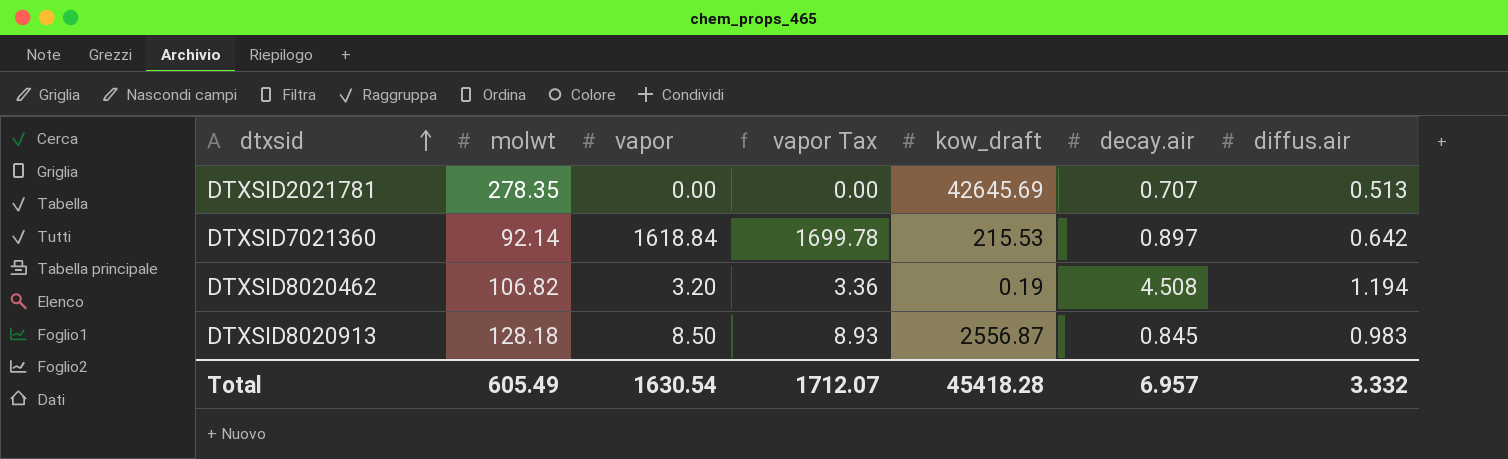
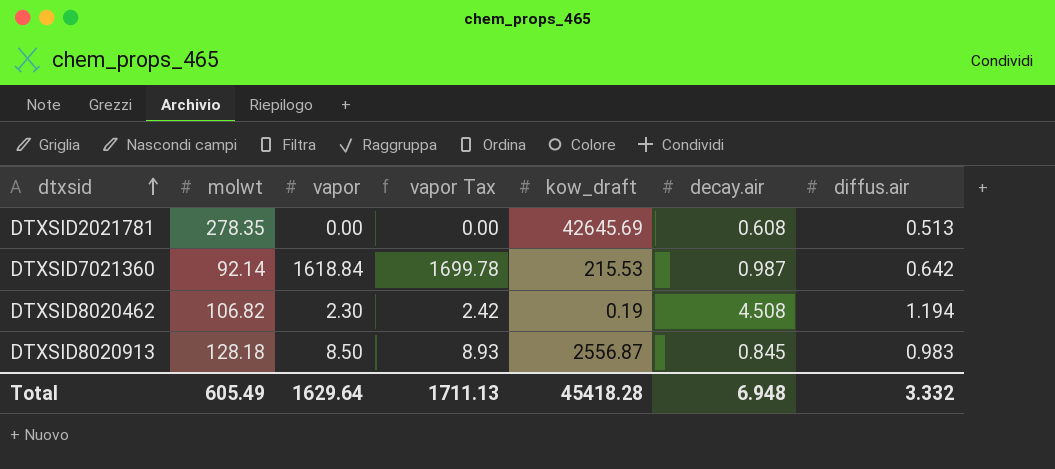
DTXSID2021781 | decay.air: 0.707 -> 0.608
DTXSID7021360 | decay.air: 0.897 -> 0.987
DTXSID8020462 | vapor: 3.20 -> 2.30
DTXSID8020462 | vapor Tax: 3.36 -> 2.42
Total | vapor: 1630.54 -> 1629.64
Total | vapor Tax: 1712.07 -> 1711.13
Total | decay.air: 6.957 -> 6.948

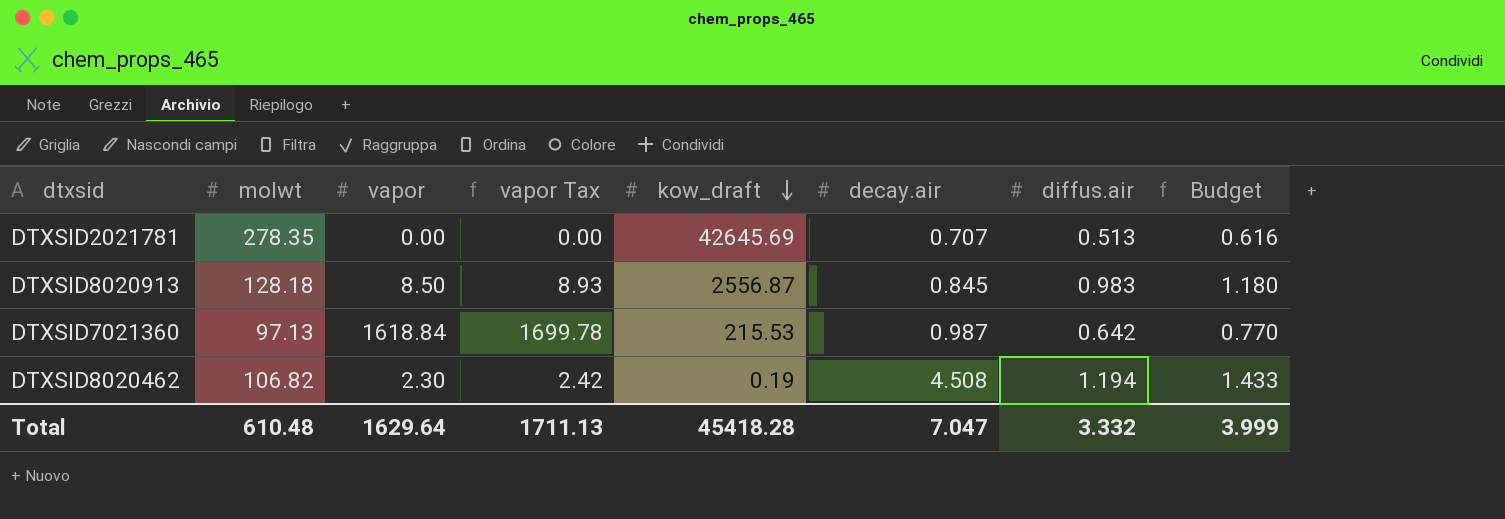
row order: dtxsid ascending -> kow_draft descending
column Budget | formula: none -> [diffus.air] * 1.2
DTXSID2021781 | decay.air: 0.608 -> 0.707
DTXSID7021360 | molwt: 92.14 -> 97.13
Total | molwt: 605.49 -> 610.48
Total | decay.air: 6.948 -> 7.047

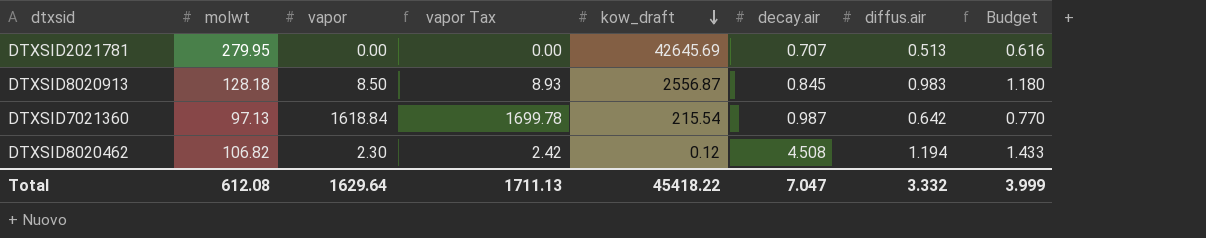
DTXSID2021781 | molwt: 278.35 -> 279.95
DTXSID7021360 | kow_draft: 215.53 -> 215.54
DTXSID8020462 | kow_draft: 0.19 -> 0.12
Total | molwt: 610.48 -> 612.08
Total | kow_draft: 45418.28 -> 45418.22

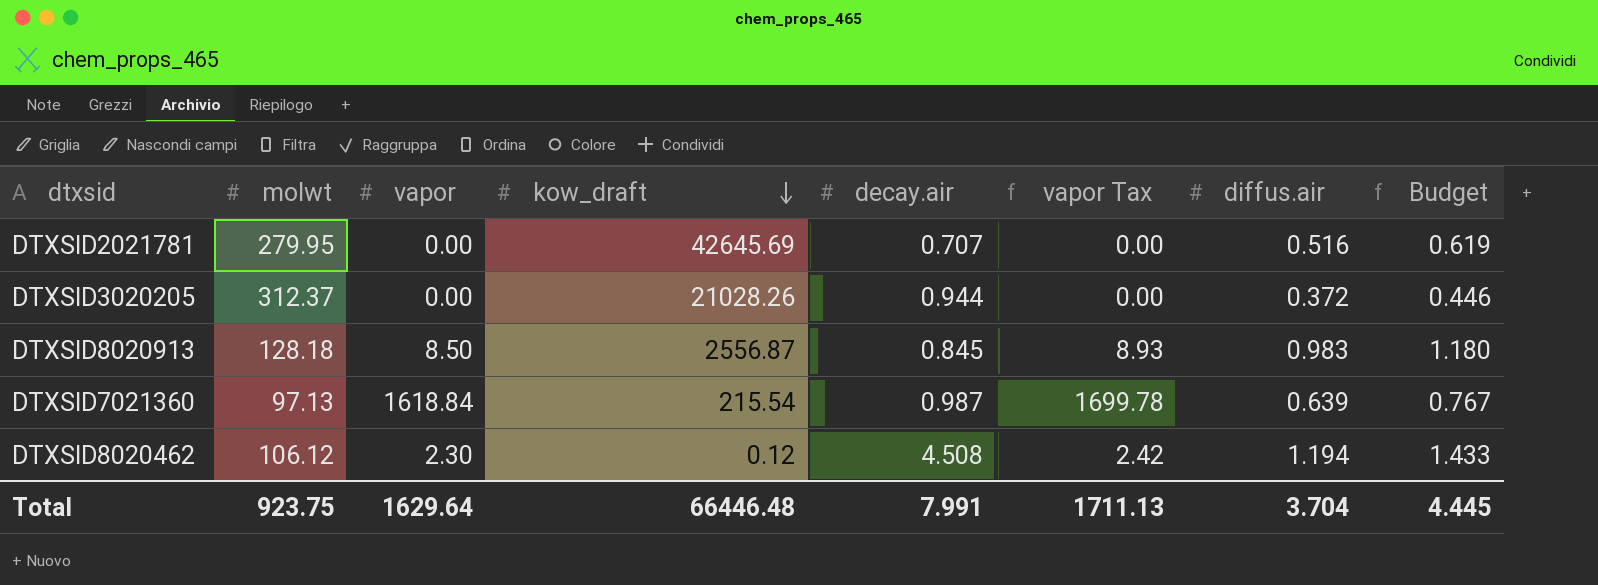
column vapor Tax | position: 4 -> 6
DTXSID2021781 | diffus.air: 0.513 -> 0.516
DTXSID2021781 | Budget: 0.616 -> 0.619
row DTXSID3020205: none -> 312.37 | 0.00 | 21028.26 | 0.944 | 0.00 | 0.372 | 0.446
DTXSID7021360 | diffus.air: 0.642 -> 0.639
DTXSID7021360 | Budget: 0.770 -> 0.767
DTXSID8020462 | molwt: 106.82 -> 106.12
Total | molwt: 612.08 -> 923.75
Total | kow_draft: 45418.22 -> 66446.48
Total | decay.air: 7.047 -> 7.991
Total | diffus.air: 3.332 -> 3.704
Total | Budget: 3.999 -> 4.445

